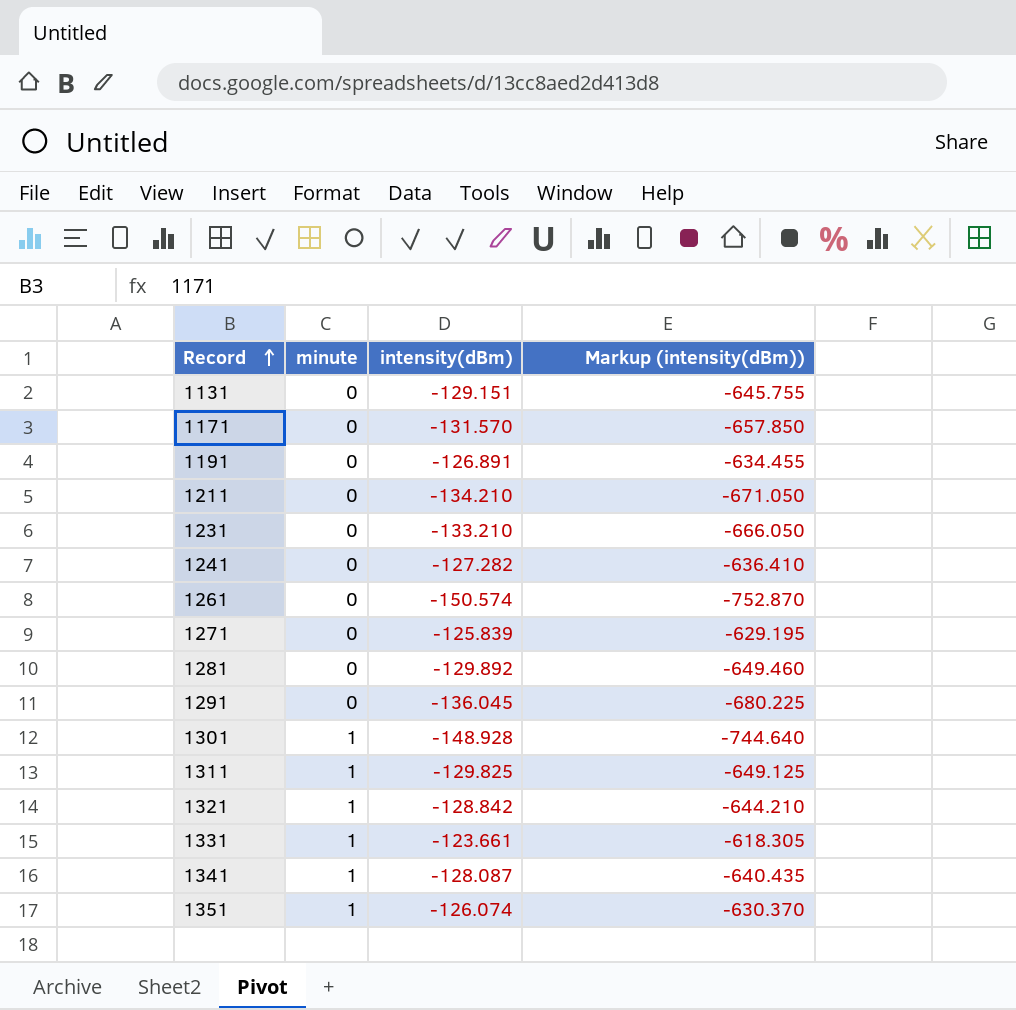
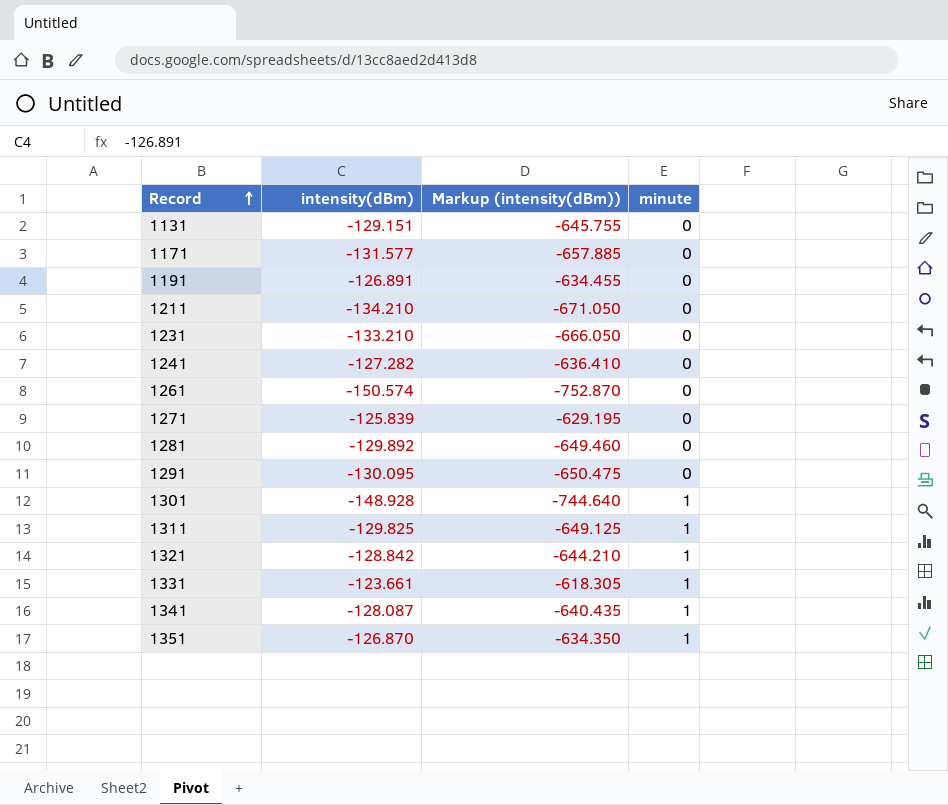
column minute | position: 2 -> 4
1171 | intensity(dBm): -131.570 -> -131.577
1171 | Markup (intensity(dBm)): -657.850 -> -657.885
1291 | intensity(dBm): -136.045 -> -130.095
1291 | Markup (intensity(dBm)): -680.225 -> -650.475
1351 | intensity(dBm): -126.074 -> -126.870
1351 | Markup (intensity(dBm)): -630.370 -> -634.350

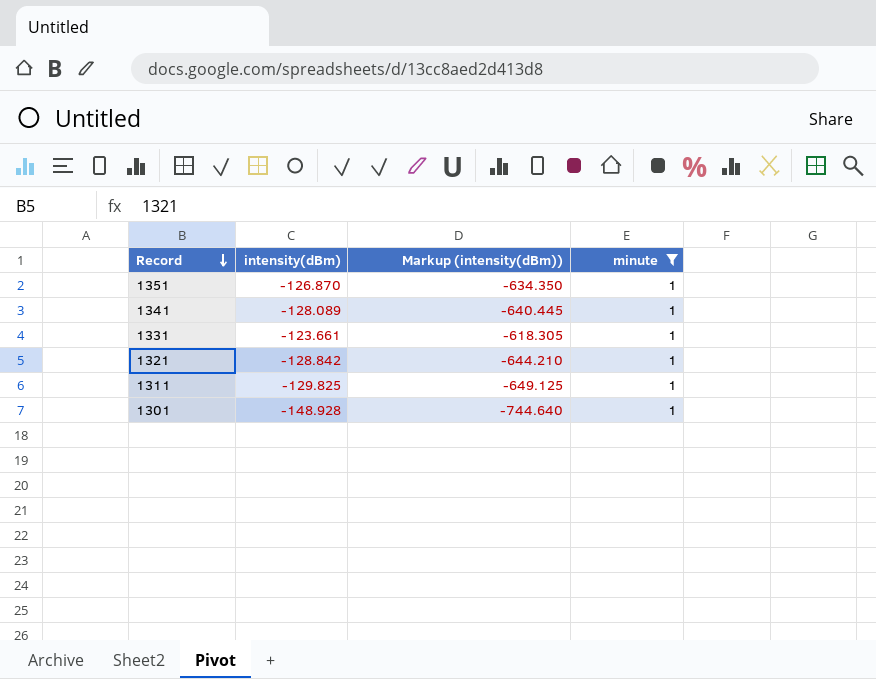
filter: none -> minute = 1
row order: Record ascending -> Record descending
1341 | intensity(dBm): -128.087 -> -128.089
1341 | Markup (intensity(dBm)): -640.435 -> -640.445

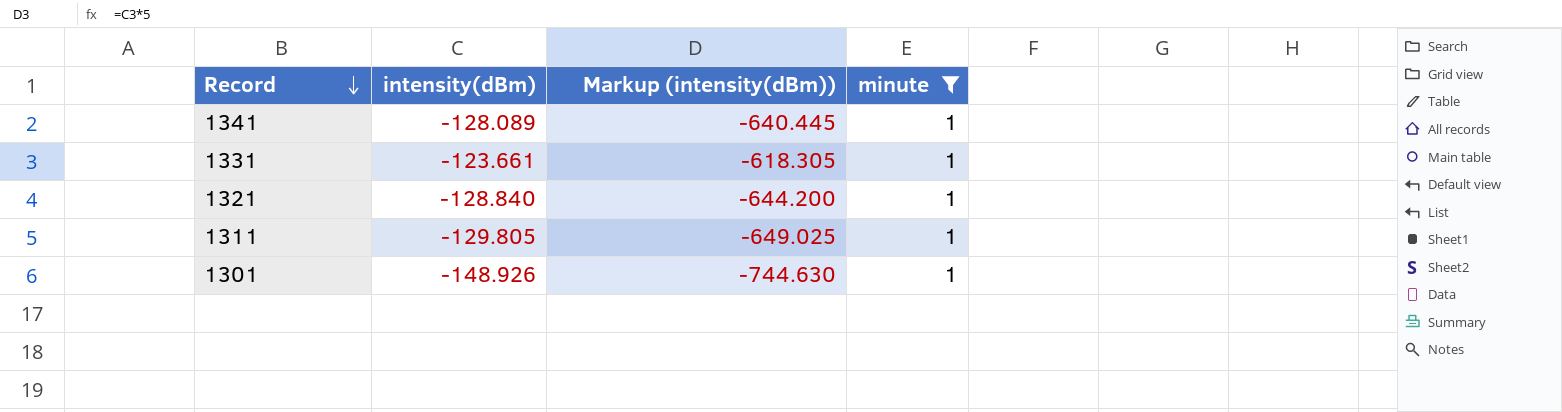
row 1351: -126.870 | -634.350 | 1 -> none
1321 | intensity(dBm): -128.842 -> -128.840
1321 | Markup (intensity(dBm)): -644.210 -> -644.200
1311 | intensity(dBm): -129.825 -> -129.805
1311 | Markup (intensity(dBm)): -649.125 -> -649.025
1301 | intensity(dBm): -148.928 -> -148.926
1301 | Markup (intensity(dBm)): -744.640 -> -744.630

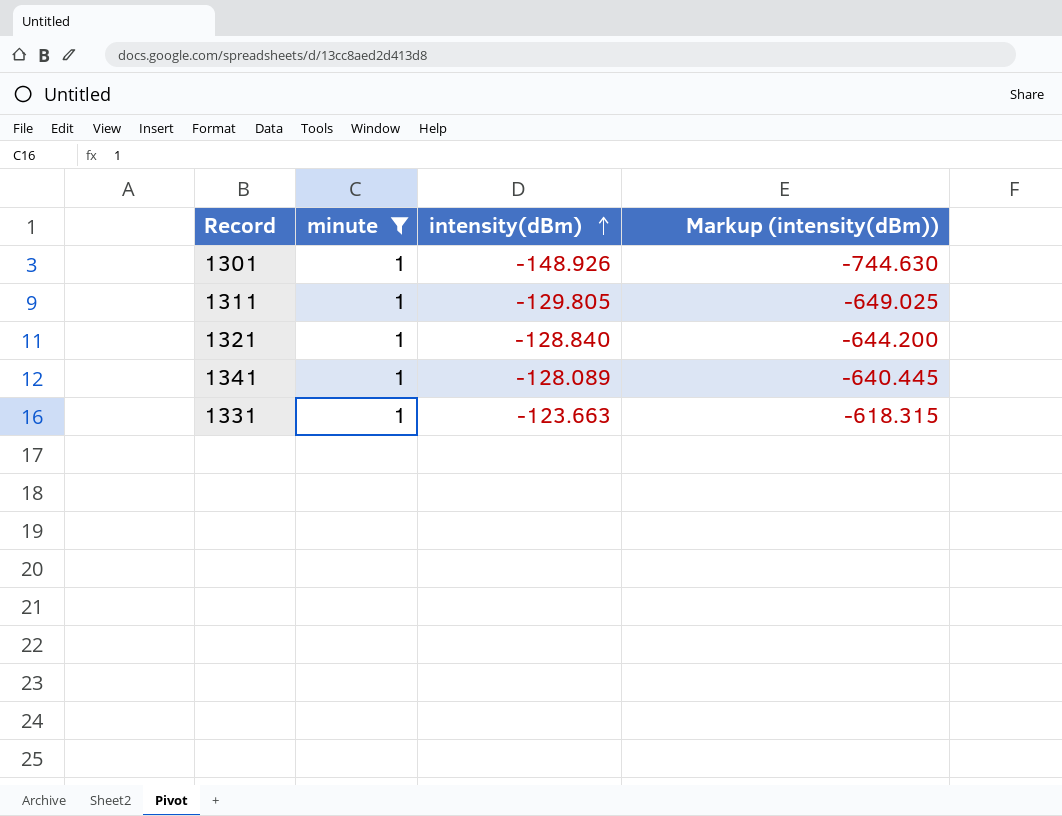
row order: Record descending -> intensity(dBm) ascending
column minute | position: 4 -> 2
1331 | intensity(dBm): -123.661 -> -123.663
1331 | Markup (intensity(dBm)): -618.305 -> -618.315

